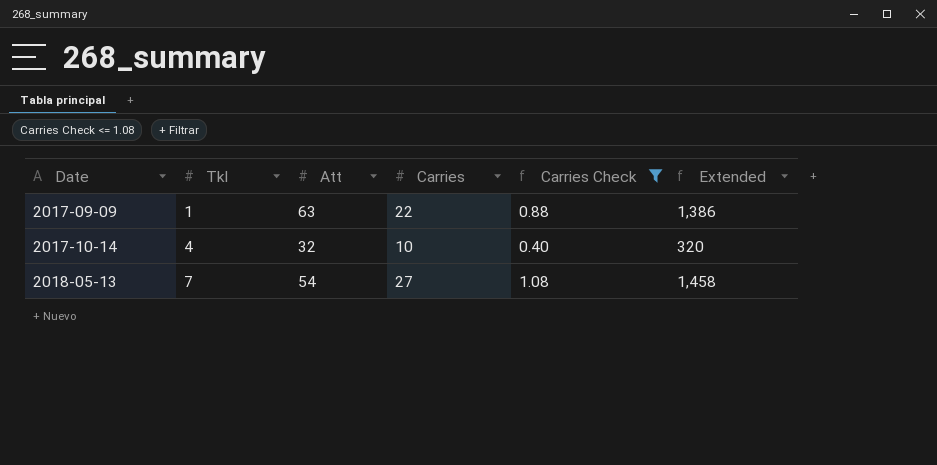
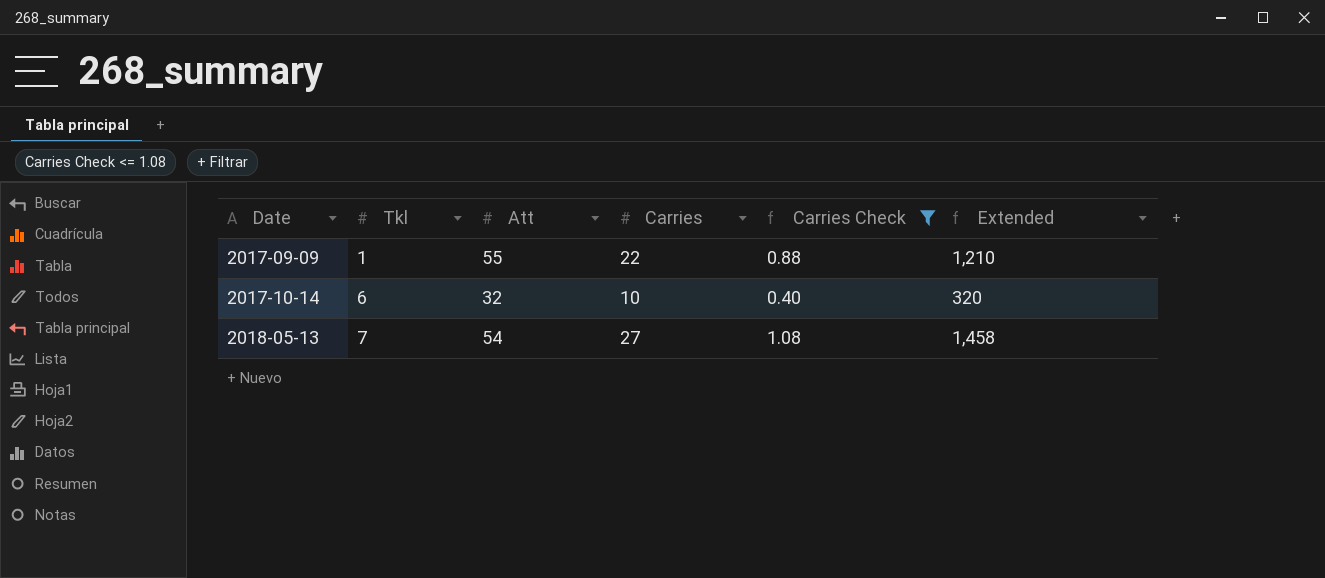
2017-09-09 | Att: 63 -> 55
2017-09-09 | Extended: 1,386 -> 1,210
2017-10-14 | Tkl: 4 -> 6

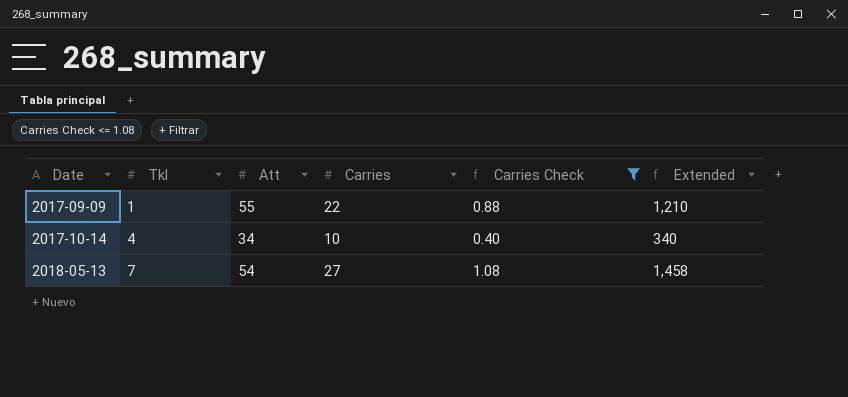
2017-10-14 | Tkl: 6 -> 4
2017-10-14 | Att: 32 -> 34
2017-10-14 | Extended: 320 -> 340

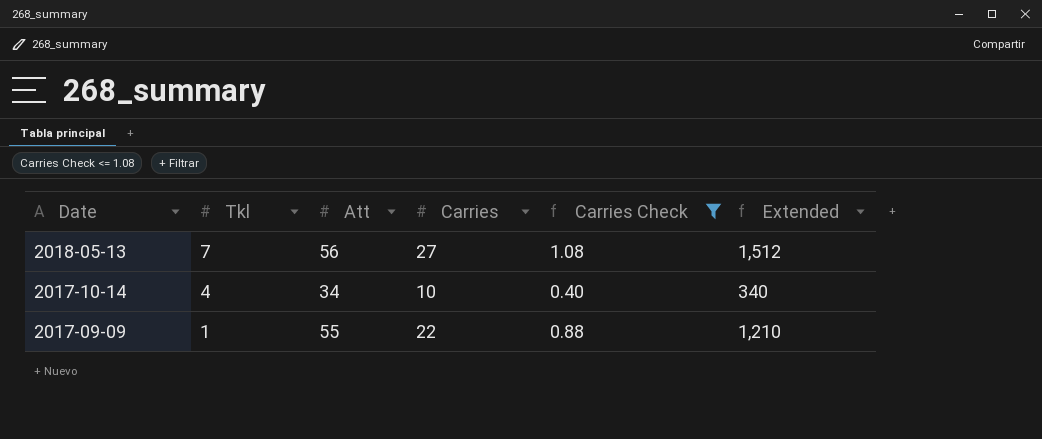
row order: Date ascending -> Date descending
2018-05-13 | Att: 54 -> 56
2018-05-13 | Extended: 1,458 -> 1,512

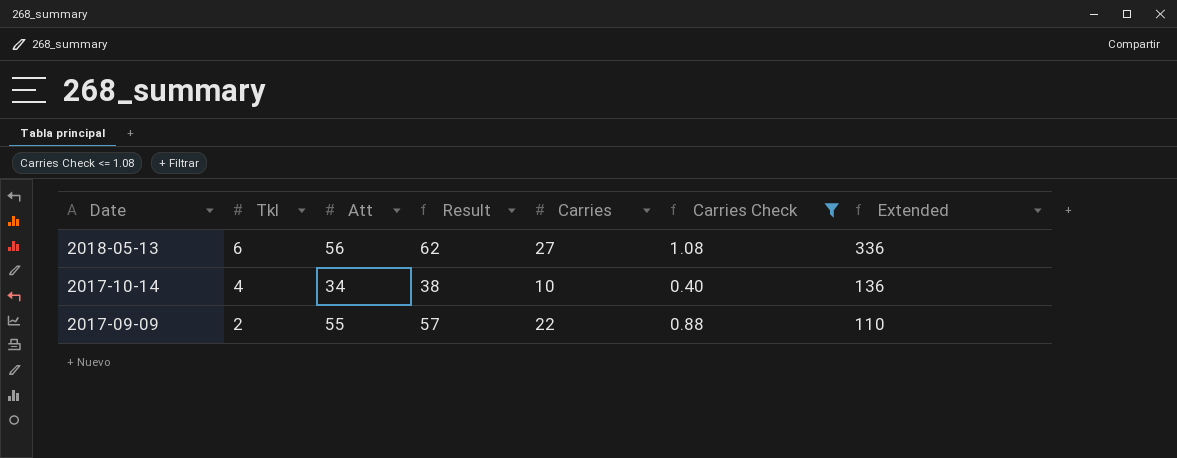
column Result | formula: none -> [Tkl] + [Att]
column Extended | formula: [Att] * [Carries] -> [Tkl] * [Att]
2018-05-13 | Tkl: 7 -> 6
2017-09-09 | Tkl: 1 -> 2

